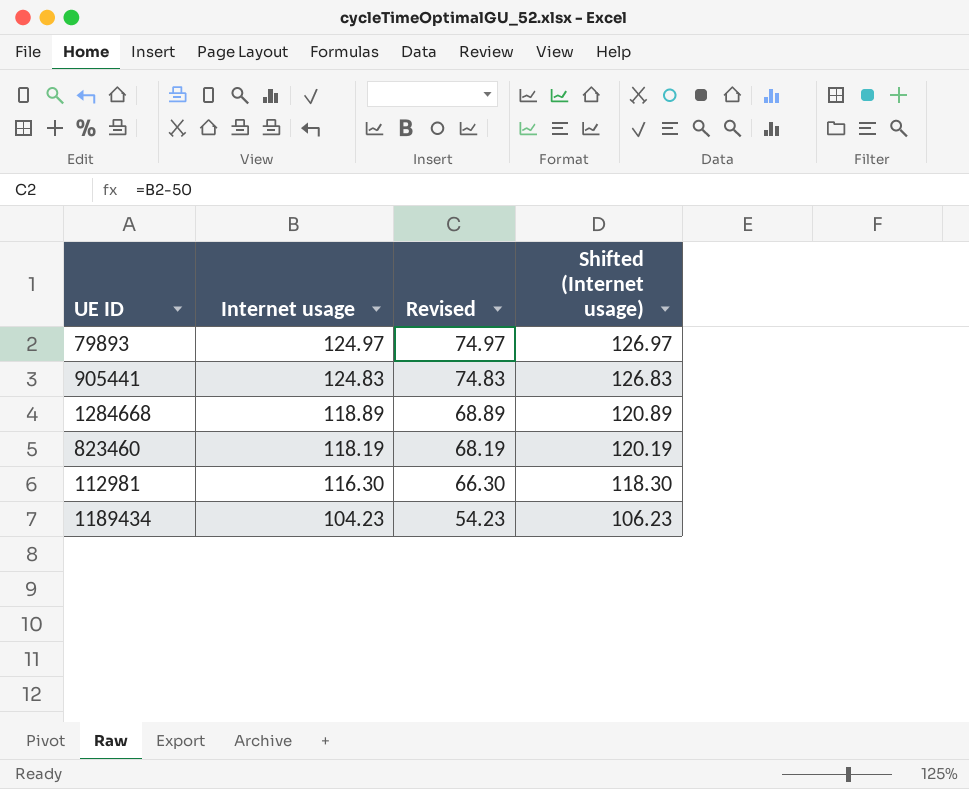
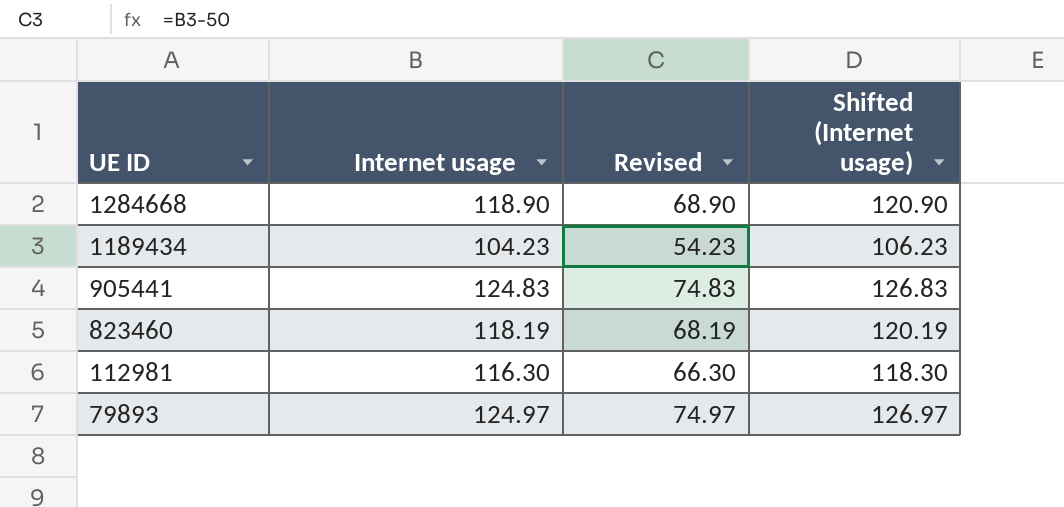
row order: Internet usage descending -> UE ID descending
1284668 | Internet usage: 118.89 -> 118.90
1284668 | Revised: 68.89 -> 68.90
1284668 | Shifted (Internet usage): 120.89 -> 120.90

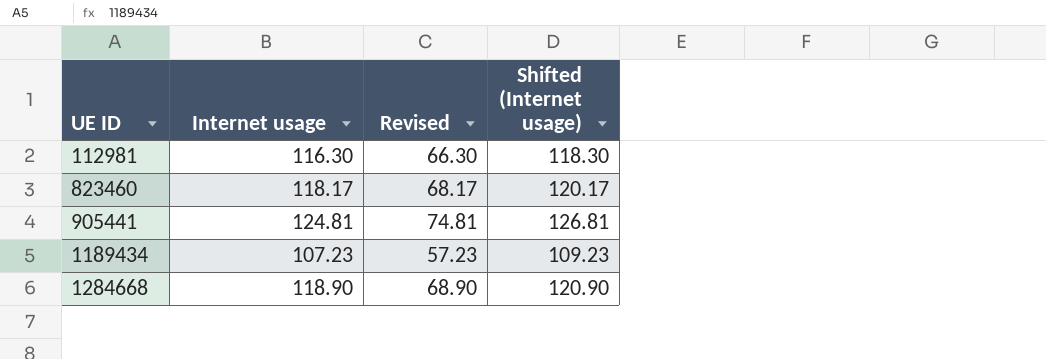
row order: UE ID descending -> UE ID ascending
row 79893: 124.97 | 74.97 | 126.97 -> none
823460 | Internet usage: 118.19 -> 118.17
823460 | Revised: 68.19 -> 68.17
823460 | Shifted (Internet usage): 120.19 -> 120.17
905441 | Internet usage: 124.83 -> 124.81
905441 | Revised: 74.83 -> 74.81
905441 | Shifted (Internet usage): 126.83 -> 126.81
1189434 | Internet usage: 104.23 -> 107.23
1189434 | Revised: 54.23 -> 57.23
1189434 | Shifted (Internet usage): 106.23 -> 109.23

